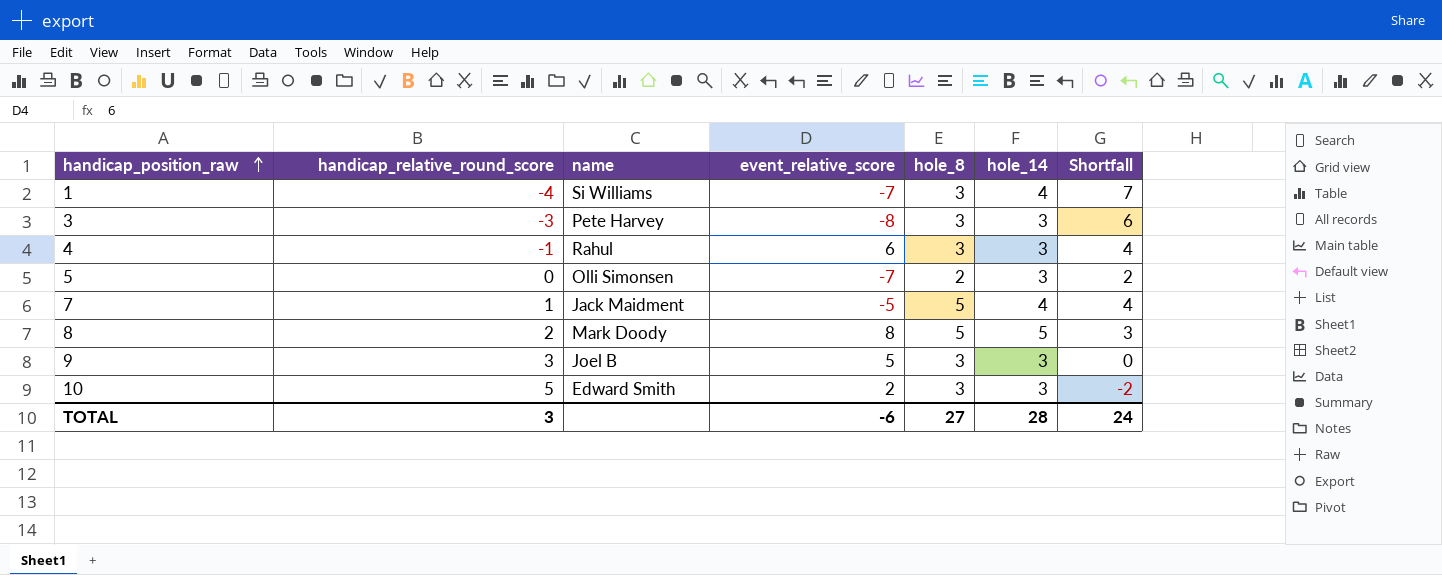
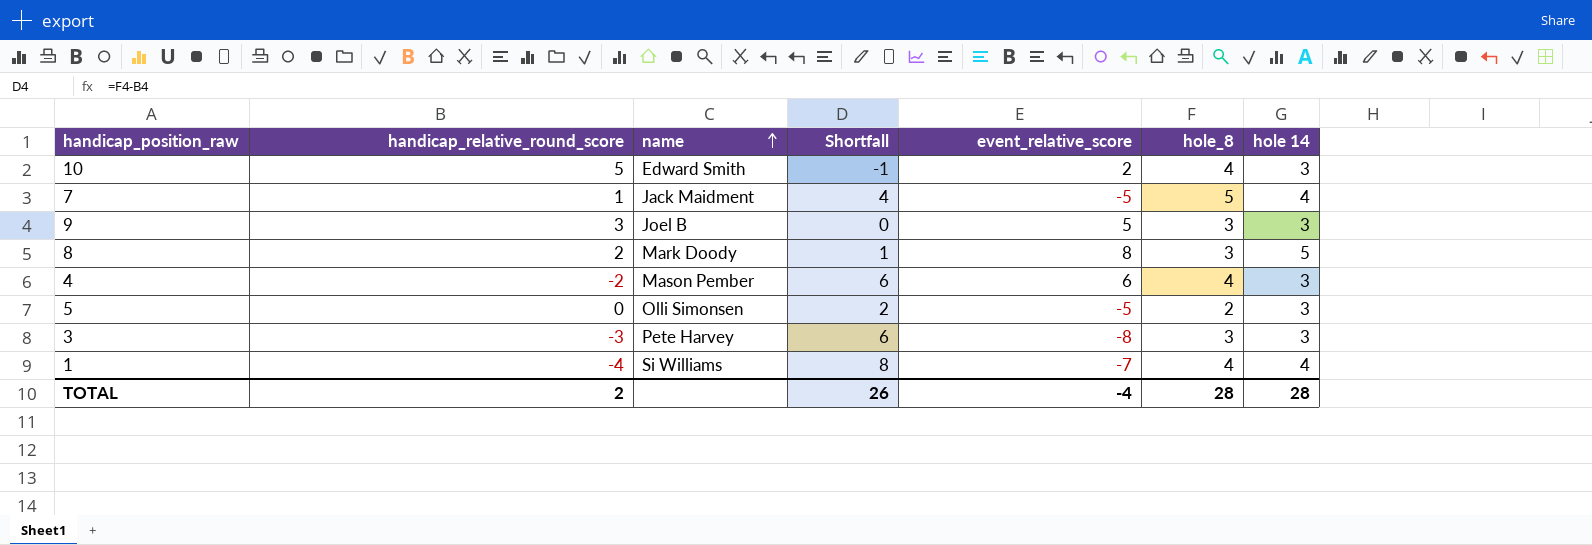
row order: handicap_position_raw ascending -> name ascending
column Shortfall | position: 7 -> 4
column name: hole_14 -> hole 14
10 | Shortfall: -2 -> -1
10 | hole_8: 3 -> 4
8 | Shortfall: 3 -> 1
8 | hole_8: 5 -> 3
4 | handicap_relative_round_score: -1 -> -2
4 | name: Rahul -> Mason Pember
4 | Shortfall: 4 -> 6
4 | hole_8: 3 -> 4
5 | event_relative_score: -7 -> -5
1 | Shortfall: 7 -> 8
1 | hole_8: 3 -> 4
TOTAL | handicap_relative_round_score: 3 -> 2
TOTAL | Shortfall: 24 -> 26
TOTAL | event_relative_score: -6 -> -4
TOTAL | hole_8: 27 -> 28

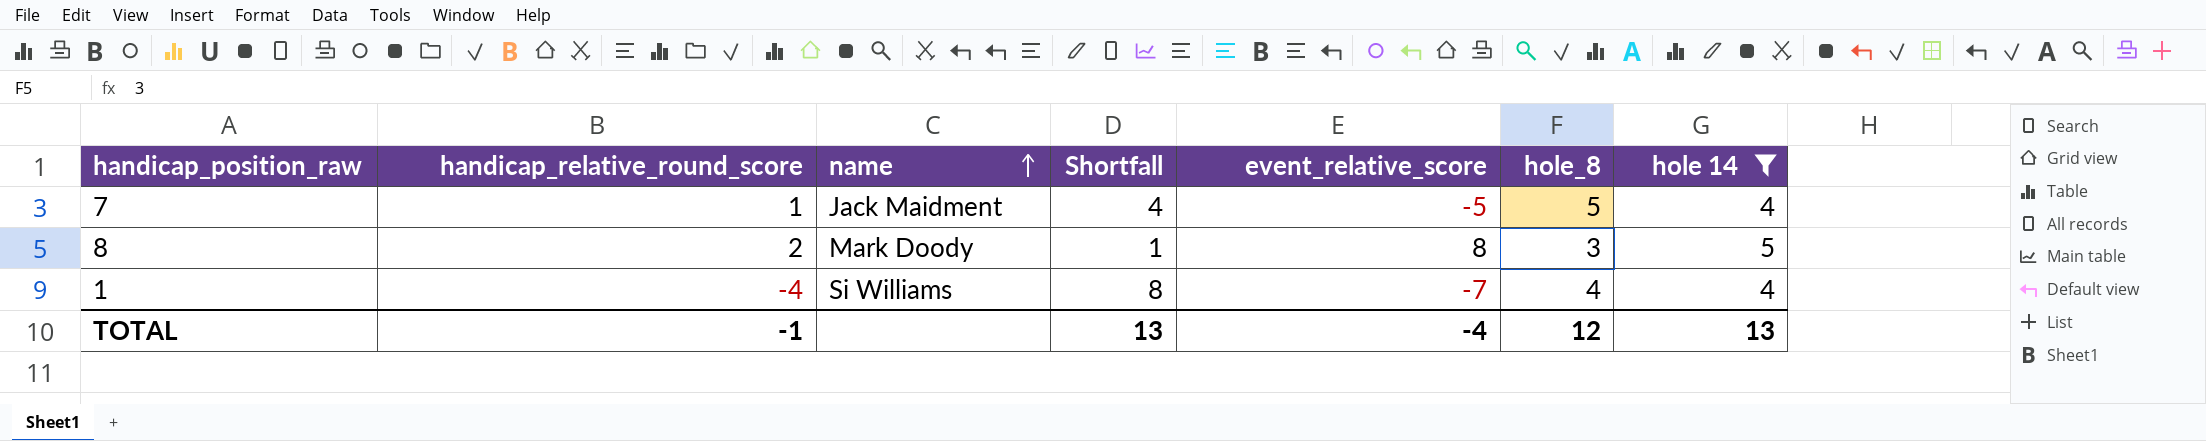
filter: none -> hole 14 != 3
TOTAL | handicap_relative_round_score: 2 -> -1
TOTAL | Shortfall: 26 -> 13
TOTAL | hole_8: 28 -> 12
TOTAL | hole 14: 28 -> 13

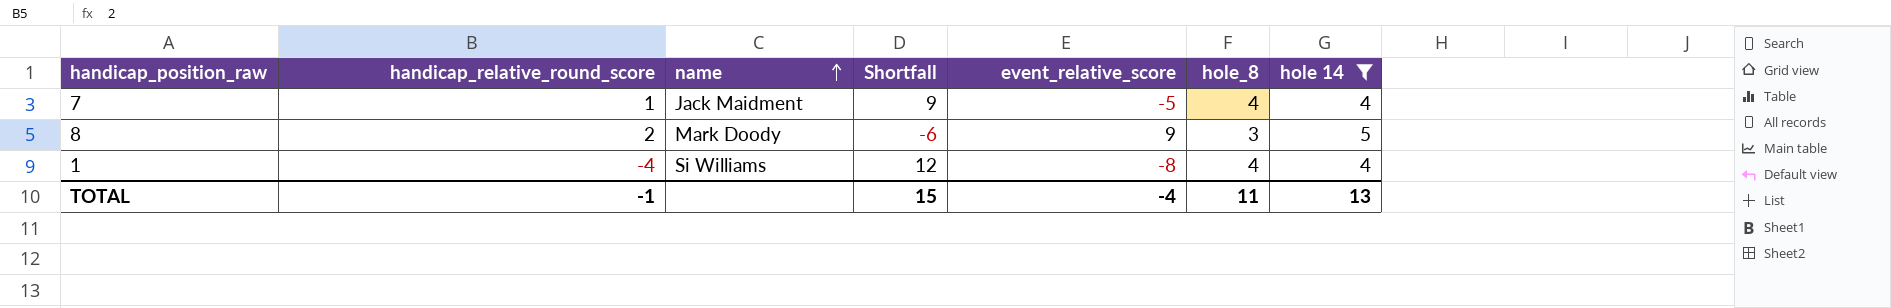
column Shortfall | formula: [hole_8] - [handicap_relative_round_score] -> [hole_8] - [event_relative_score]
7 | hole_8: 5 -> 4
8 | event_relative_score: 8 -> 9
1 | event_relative_score: -7 -> -8
TOTAL | Shortfall: 13 -> 15
TOTAL | hole_8: 12 -> 11

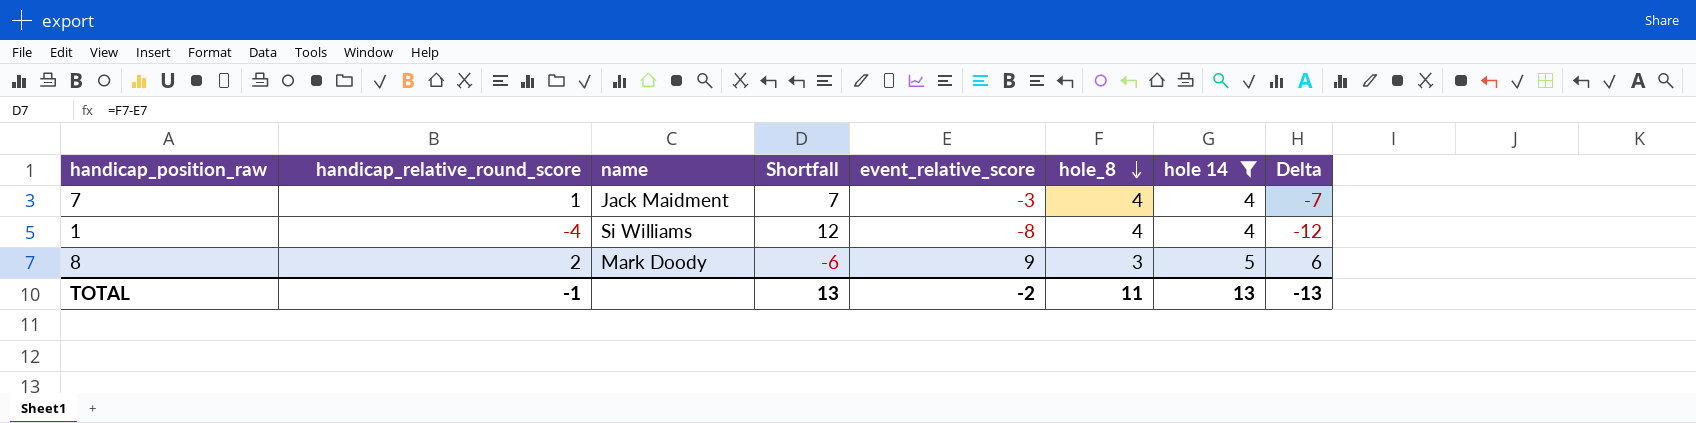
row order: name ascending -> hole_8 descending
column Delta | formula: none -> [event_relative_score] - [hole_8]
7 | Shortfall: 9 -> 7
7 | event_relative_score: -5 -> -3
TOTAL | Shortfall: 15 -> 13
TOTAL | event_relative_score: -4 -> -2

